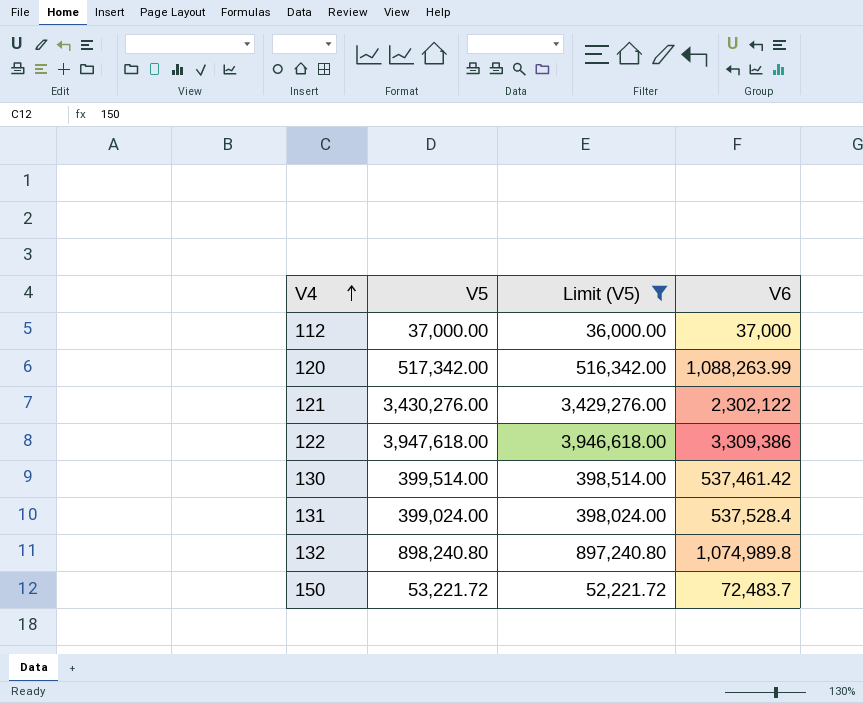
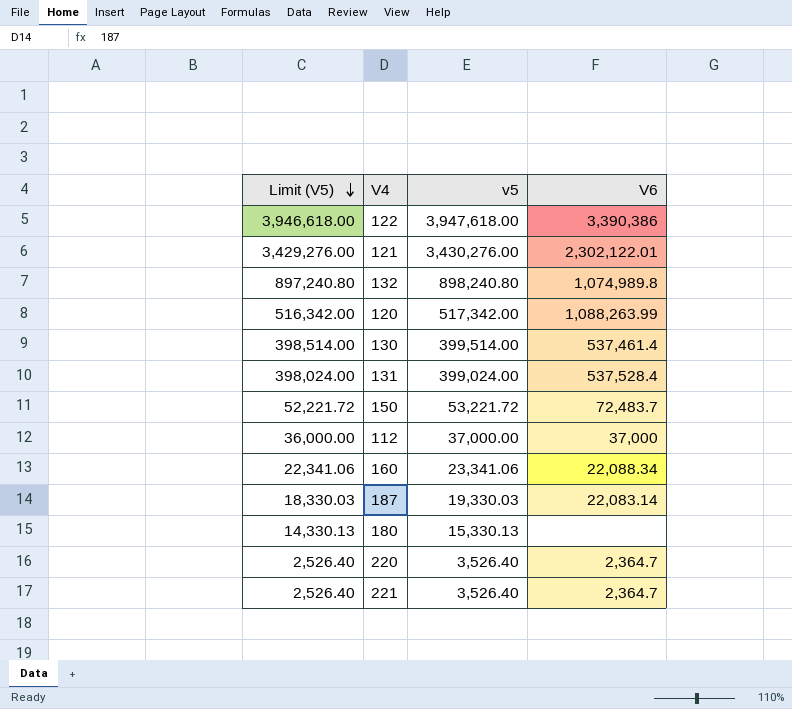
filter: Limit (V5) >= 36,000.00 -> none
row order: V4 ascending -> Limit (V5) descending
column Limit (V5) | position: 3 -> 1
column name: V5 -> v5
122 | V6: 3,309,386 -> 3,390,386
121 | V6: 2,302,122 -> 2,302,122.01
130 | V6: 537,461.42 -> 537,461.4

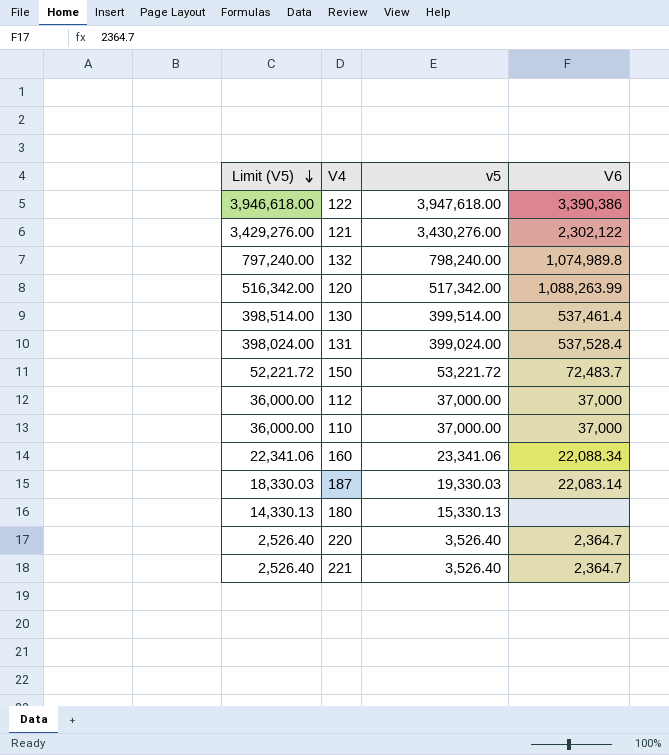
121 | V6: 2,302,122.01 -> 2,302,122
132 | Limit (V5): 897,240.80 -> 797,240.00
132 | v5: 898,240.80 -> 798,240.00
row 110: none -> 36,000.00 | 37,000.00 | 37,000

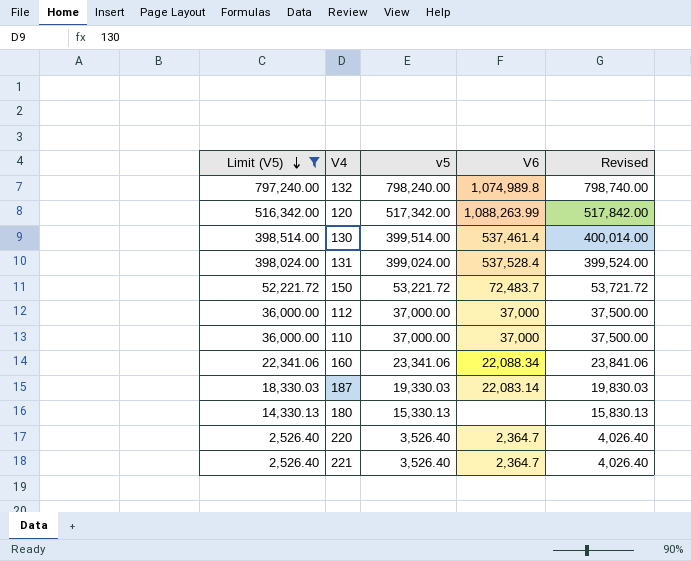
filter: none -> Limit (V5) <= 797,240.00
column Revised | formula: none -> [v5] + 500

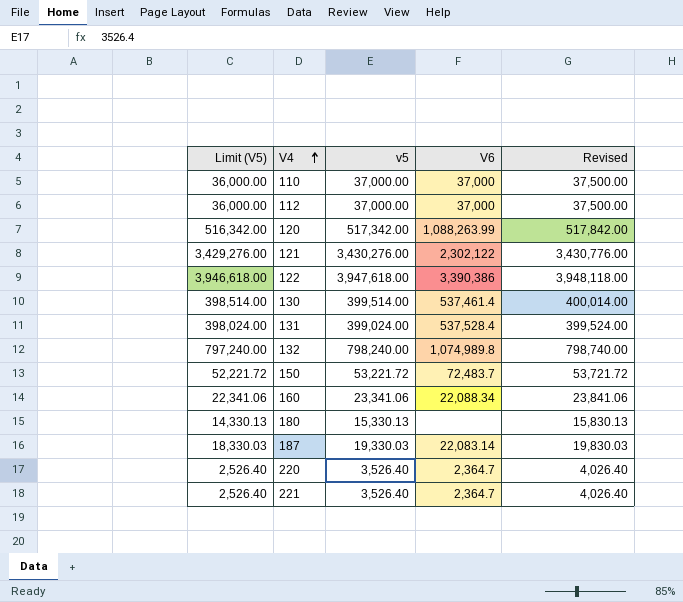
filter: Limit (V5) <= 797,240.00 -> none
row order: Limit (V5) descending -> V4 ascending

